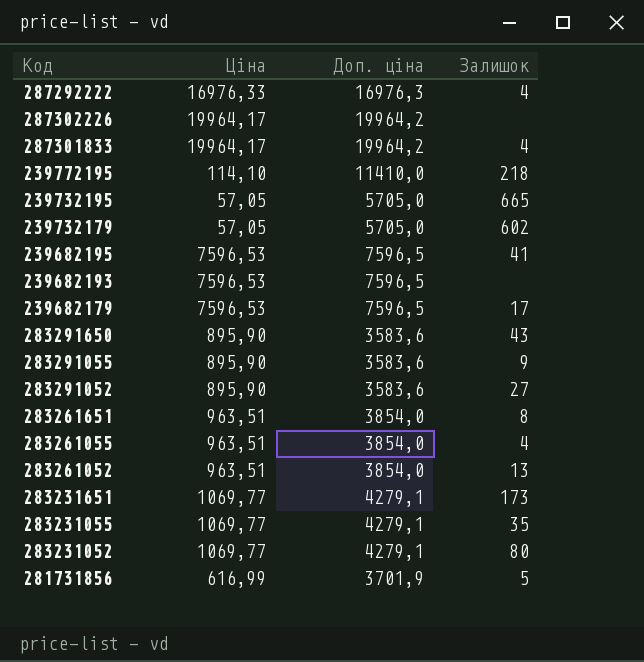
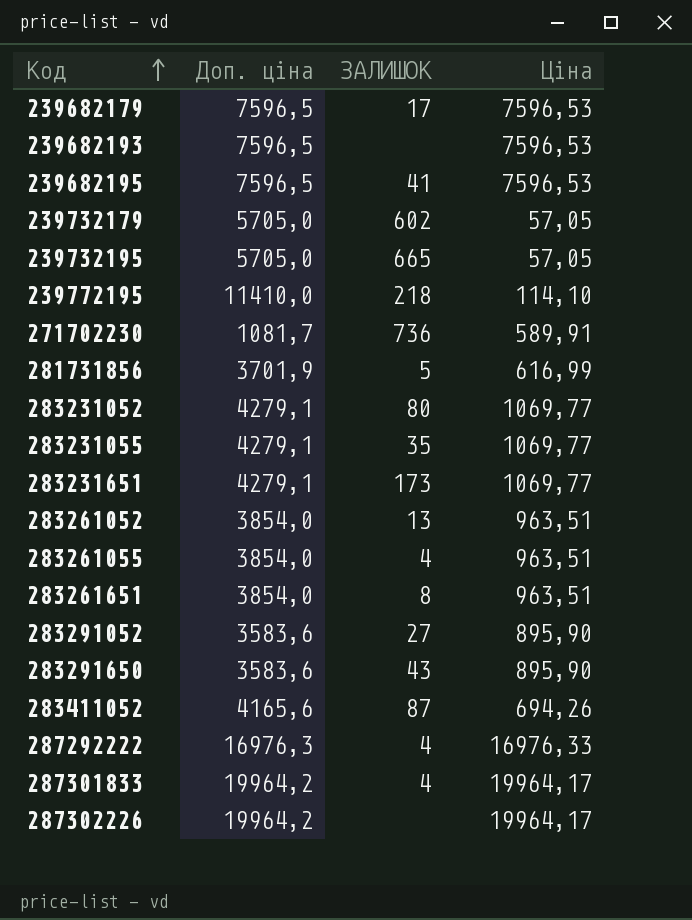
row order: none -> Код ascending
column name: Залишок -> ЗАЛИШОК
column Ціна | position: 2 -> 4
row 283291055: 895,90 | 3583,6 | 9 -> none
row 271702230: none -> 1081,7 | 736 | 589,91
row 283411052: none -> 4165,6 | 87 | 694,26

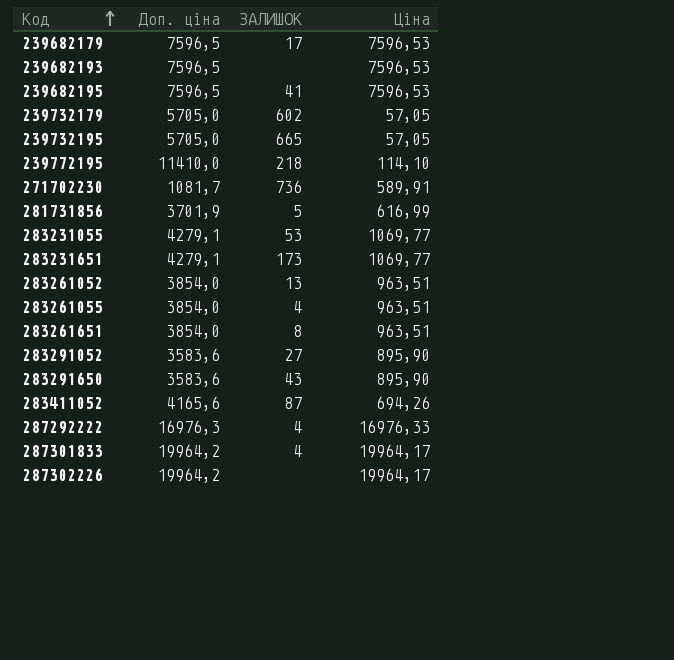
row 283231052: 4279,1 | 80 | 1069,77 -> none
283231055 | ЗАЛИШОК: 35 -> 53

